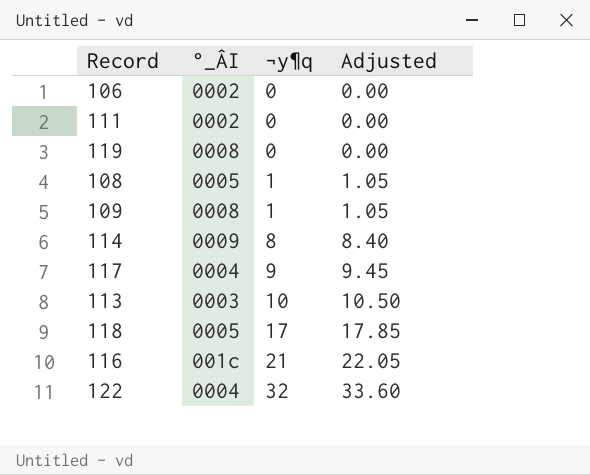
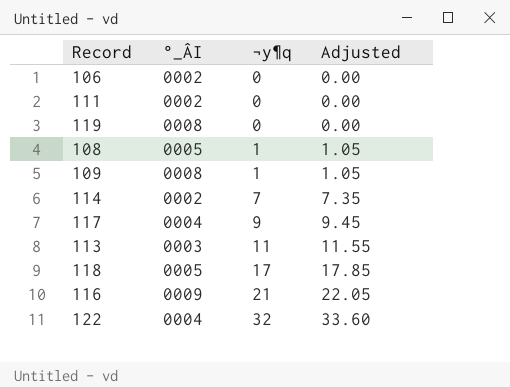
114 | °_ÂI: 0009 -> 0002
114 | ¬y¶q: 8 -> 7
114 | Adjusted: 8.40 -> 7.35
113 | ¬y¶q: 10 -> 11
113 | Adjusted: 10.50 -> 11.55
116 | °_ÂI: 001c -> 0009

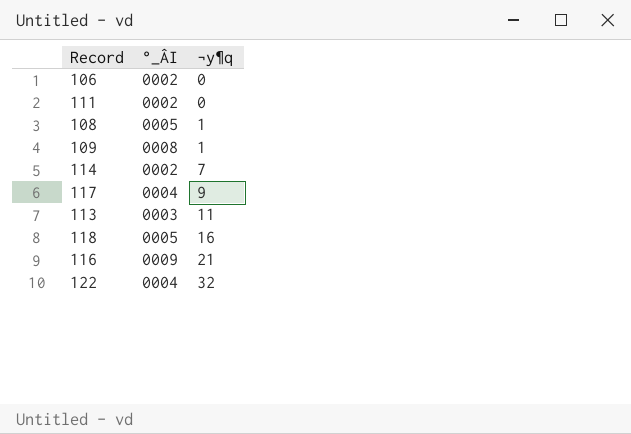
column Adjusted | formula: [¬y¶q] * 1.05 -> none
row 119: 0008 | 0 | 0.00 -> none
118 | ¬y¶q: 17 -> 16

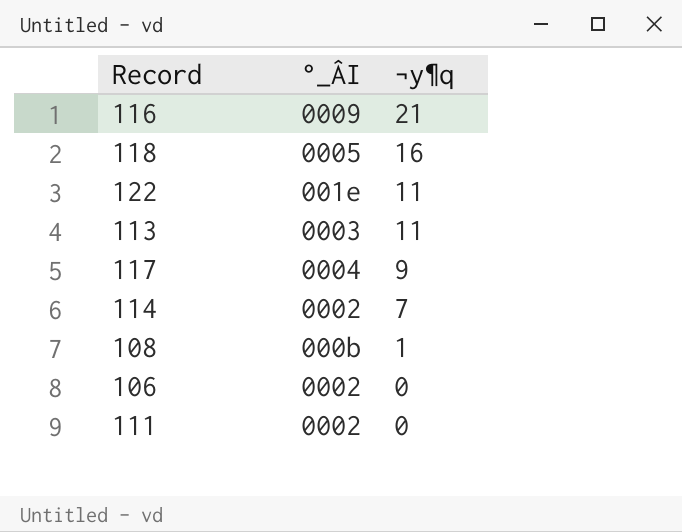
row order: ¬y¶q ascending -> ¬y¶q descending
row 109: 0008 | 1 -> none
122 | °_ÂI: 0004 -> 001e
122 | ¬y¶q: 32 -> 11
108 | °_ÂI: 0005 -> 000b

